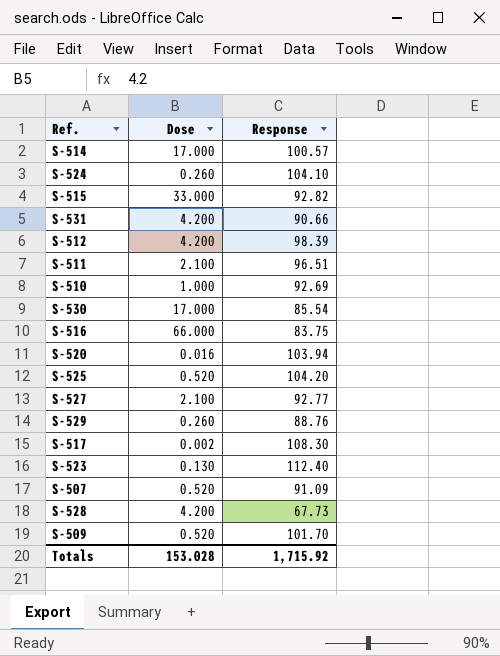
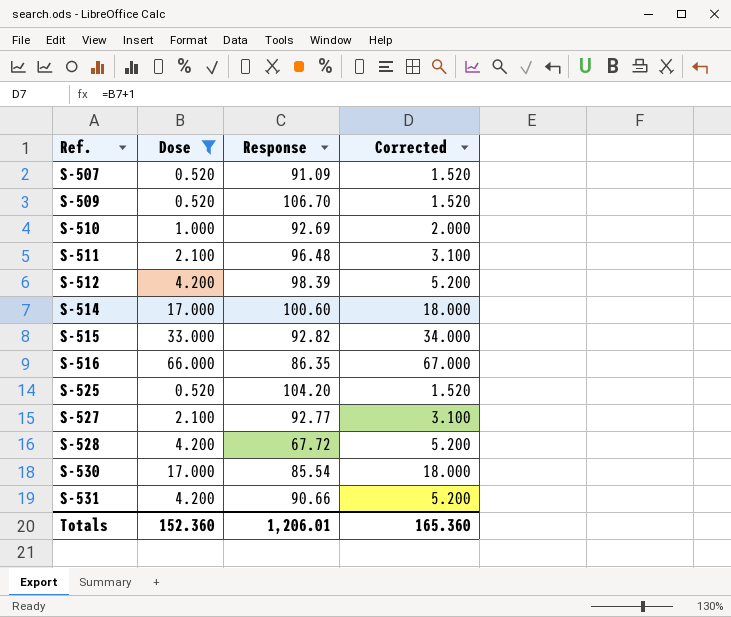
filter: none -> Dose >= 0.520
row order: none -> Ref. ascending
column Corrected | formula: none -> [Dose] + 1
S-509 | Response: 101.70 -> 106.70
S-511 | Response: 96.51 -> 96.48
S-514 | Response: 100.57 -> 100.60
S-516 | Response: 83.75 -> 86.35
S-528 | Response: 67.73 -> 67.72
Totals | Dose: 153.028 -> 152.360
Totals | Response: 1,715.92 -> 1,206.01

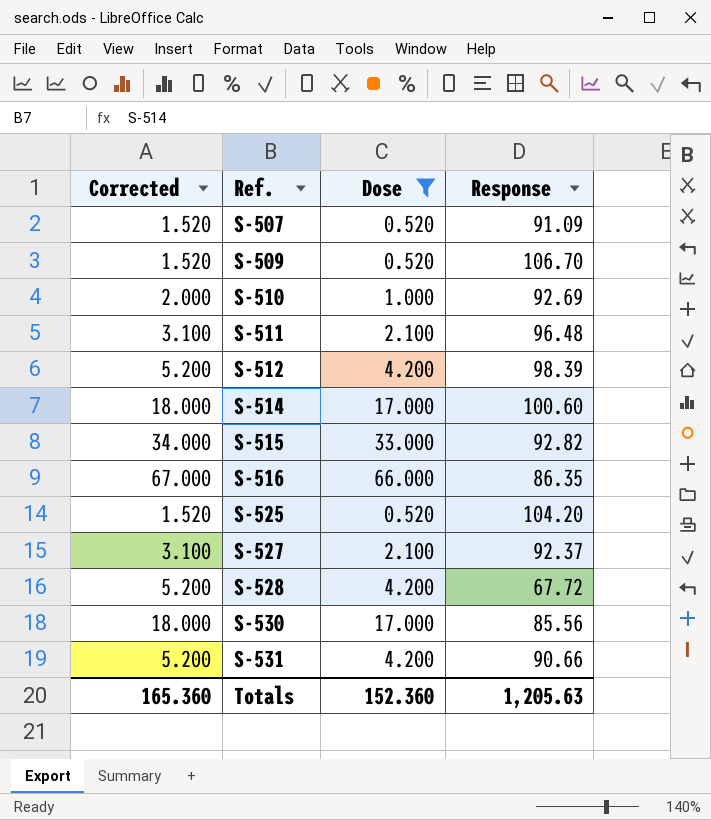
column Corrected | position: 4 -> 1
S-527 | Response: 92.77 -> 92.37
S-530 | Response: 85.54 -> 85.56
Totals | Response: 1,206.01 -> 1,205.63

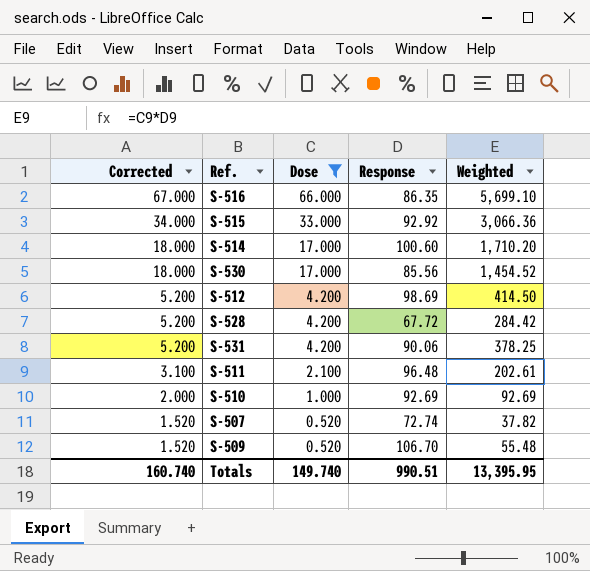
row order: Ref. ascending -> Corrected descending
column Weighted | formula: none -> [Dose] * [Response]
row S-525: 1.520 | 0.520 | 104.20 -> none
row S-527: 3.100 | 2.100 | 92.37 -> none
S-515 | Response: 92.82 -> 92.92
S-512 | Response: 98.39 -> 98.69
S-531 | Response: 90.66 -> 90.06
S-507 | Response: 91.09 -> 72.74
Totals | Corrected: 165.360 -> 160.740
Totals | Dose: 152.360 -> 149.740
Totals | Response: 1,205.63 -> 990.51

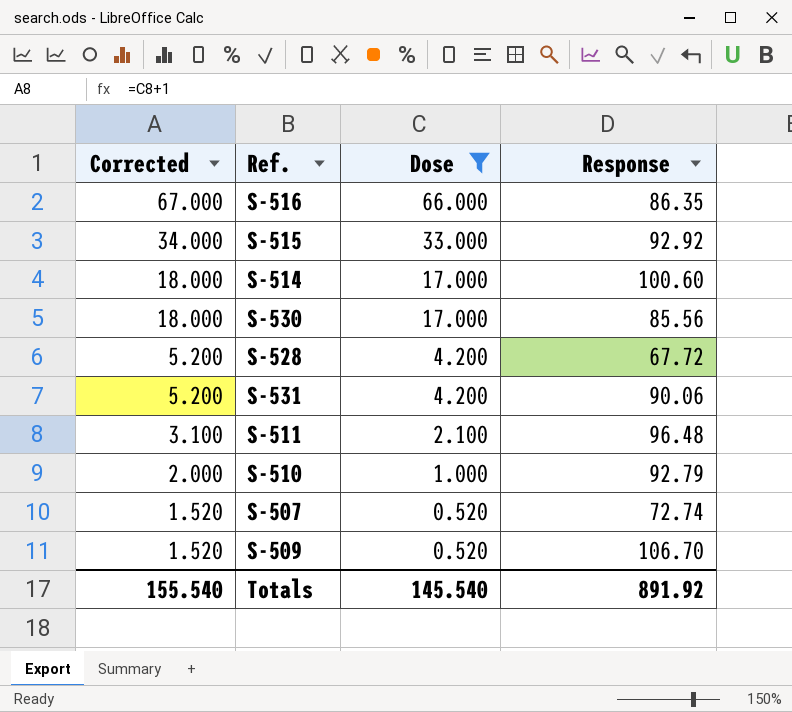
column Weighted | formula: [Dose] * [Response] -> none
row S-512: 5.200 | 4.200 | 98.69 | 414.50 -> none
S-510 | Response: 92.69 -> 92.79
Totals | Corrected: 160.740 -> 155.540
Totals | Dose: 149.740 -> 145.540
Totals | Response: 990.51 -> 891.92

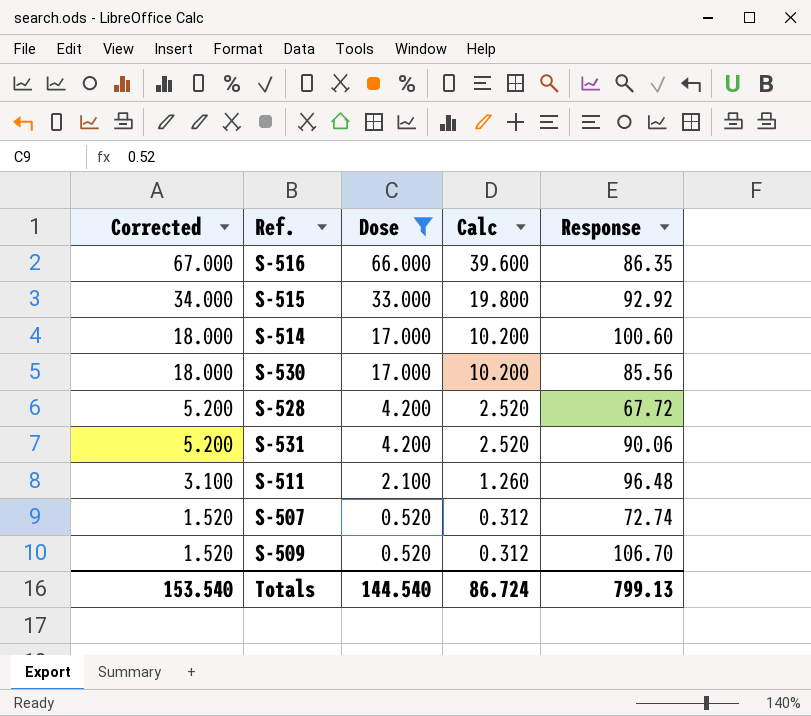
column Calc | formula: none -> [Dose] * 0.6
row S-510: 2.000 | 1.000 | 92.79 -> none
Totals | Corrected: 155.540 -> 153.540
Totals | Dose: 145.540 -> 144.540
Totals | Response: 891.92 -> 799.13

